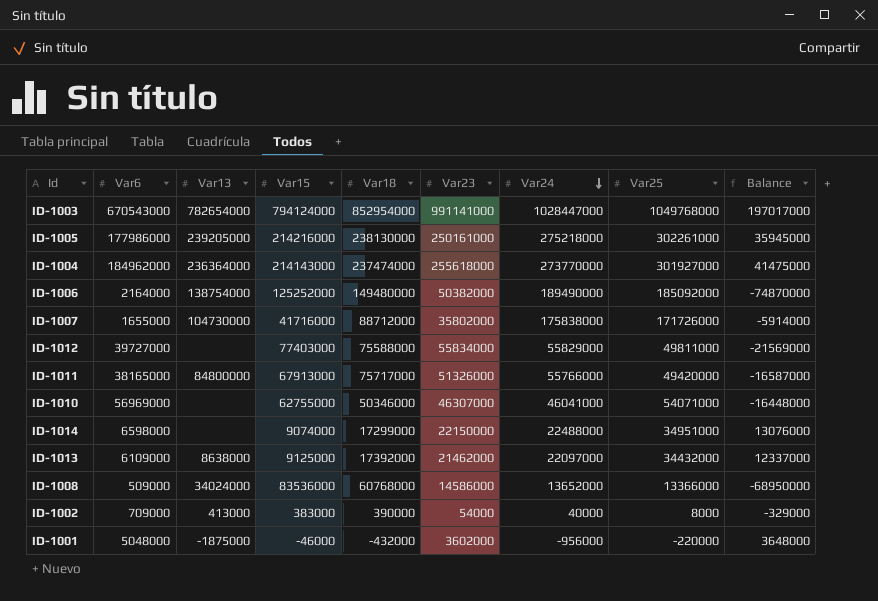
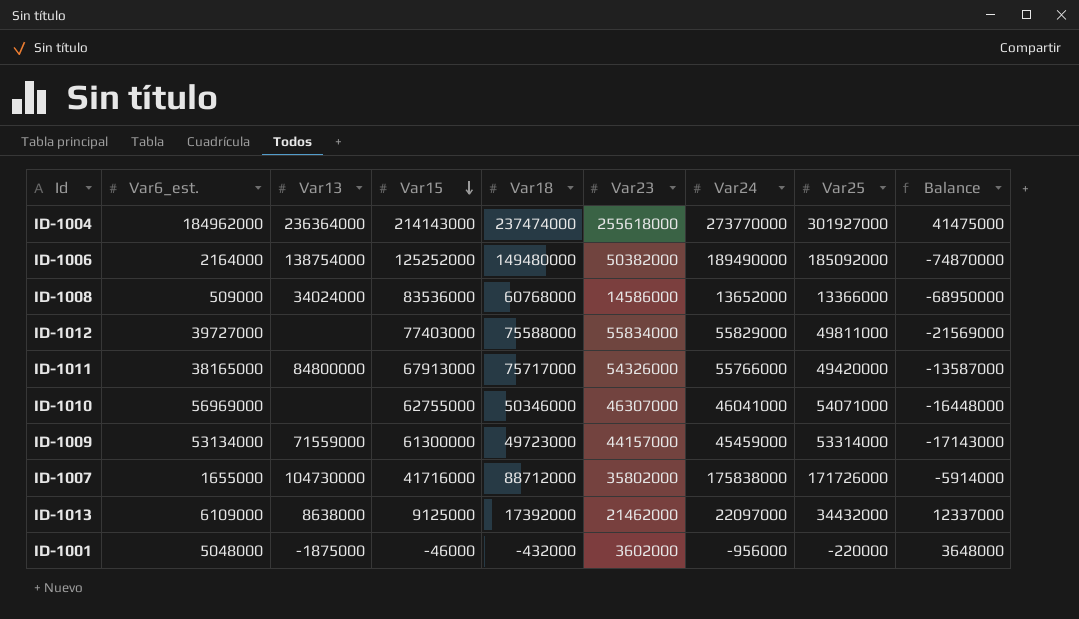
row order: Var24 descending -> Var15 descending
column name: Var6 -> Var6_est.
row ID-1003: 670543000 | 782654000 | 794124000 | 852954000 | 991141000 | 1028447000 | 1049768000 | 197017000 -> none
row ID-1005: 177986000 | 239205000 | 214216000 | 238130000 | 250161000 | 275218000 | 302261000 | 35945000 -> none
row ID-1014: 6598000 | none | 9074000 | 17299000 | 22150000 | 22488000 | 34951000 | 13076000 -> none
row ID-1002: 709000 | 413000 | 383000 | 390000 | 54000 | 40000 | 8000 | -329000 -> none
ID-1011 | Var23: 51326000 -> 54326000
ID-1011 | Balance: -16587000 -> -13587000
row ID-1009: none -> 53134000 | 71559000 | 61300000 | 49723000 | 44157000 | 45459000 | 53314000 | -17143000

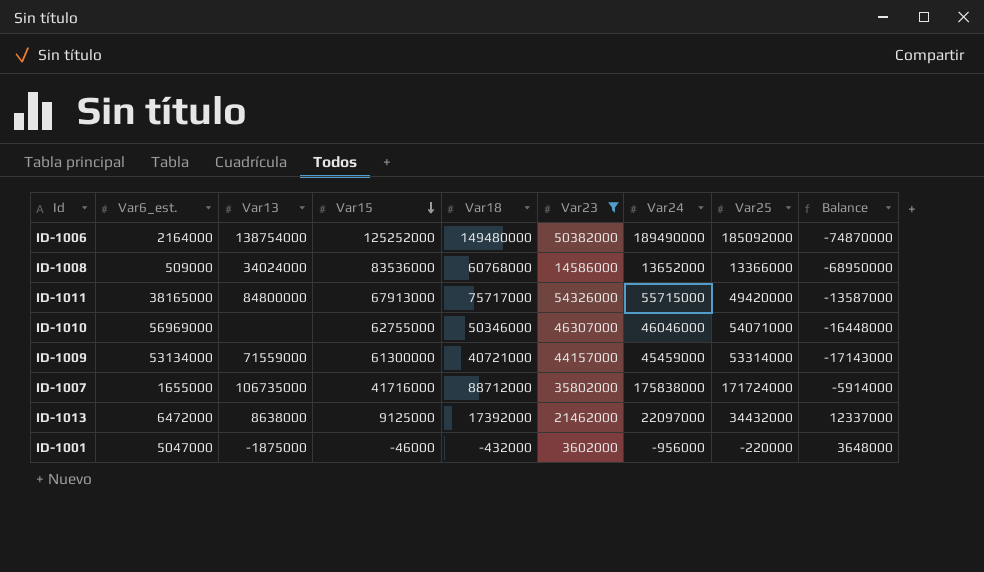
filter: none -> Var23 <= 54326000
ID-1011 | Var24: 55766000 -> 55715000
ID-1010 | Var24: 46041000 -> 46046000
ID-1009 | Var18: 49723000 -> 40721000
ID-1007 | Var13: 104730000 -> 106735000
ID-1007 | Var25: 171726000 -> 171724000
ID-1013 | Var6_est.: 6109000 -> 6472000
ID-1001 | Var6_est.: 5048000 -> 5047000

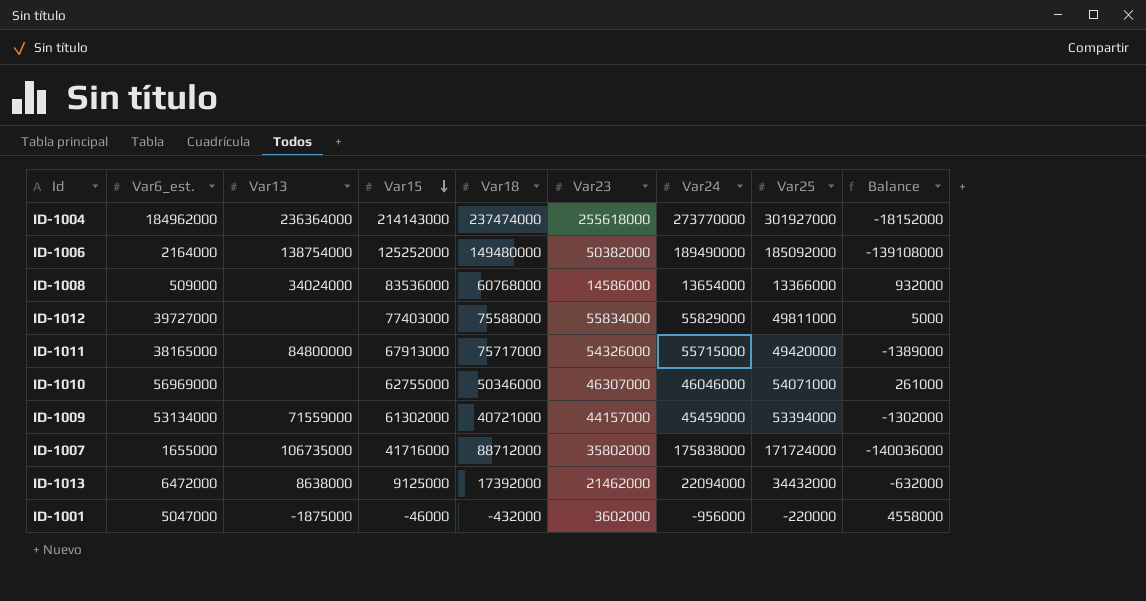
filter: Var23 <= 54326000 -> none
column Balance | formula: [Var23] - [Var15] -> [Var23] - [Var24]
ID-1008 | Var24: 13652000 -> 13654000
ID-1009 | Var15: 61300000 -> 61302000
ID-1009 | Var25: 53314000 -> 53394000
ID-1013 | Var24: 22097000 -> 22094000

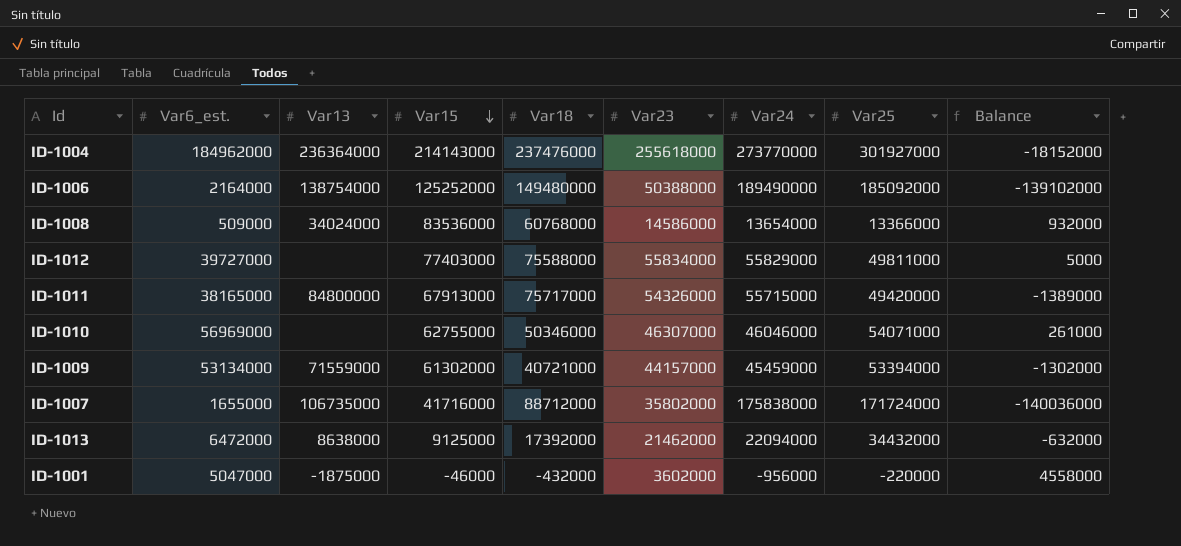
ID-1004 | Var18: 237474000 -> 237476000
ID-1006 | Var23: 50382000 -> 50388000
ID-1006 | Balance: -139108000 -> -139102000

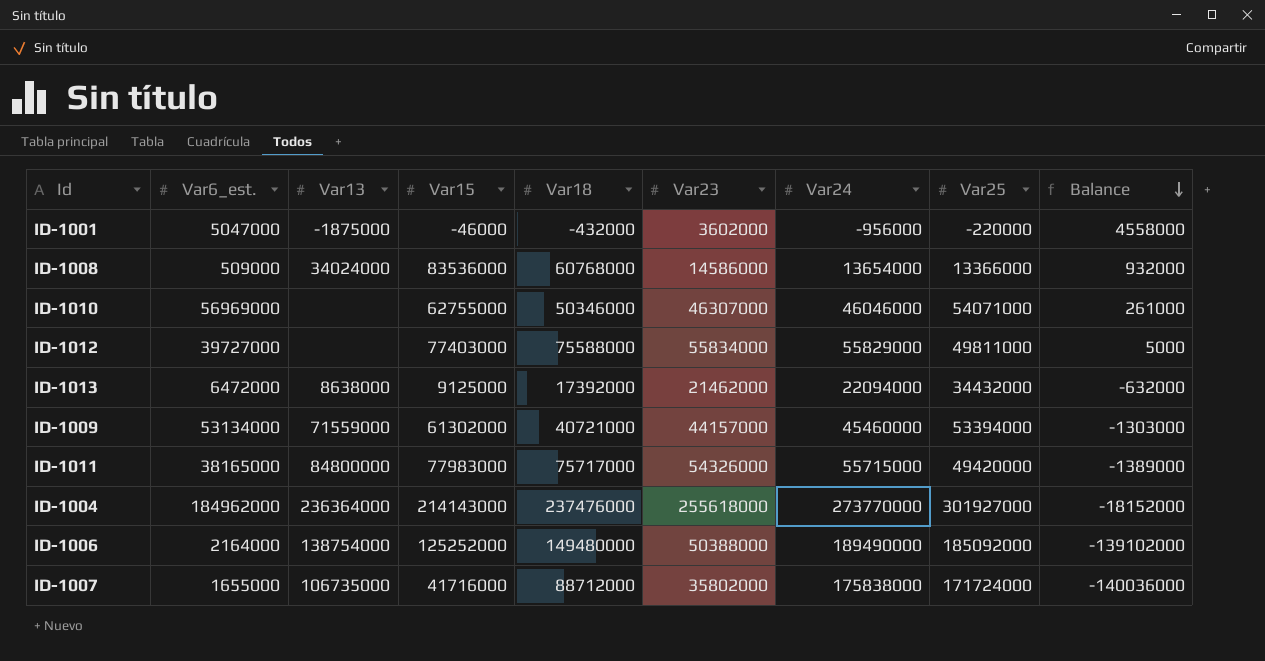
row order: Var15 descending -> Balance descending
ID-1009 | Var24: 45459000 -> 45460000
ID-1009 | Balance: -1302000 -> -1303000
ID-1011 | Var15: 67913000 -> 77983000

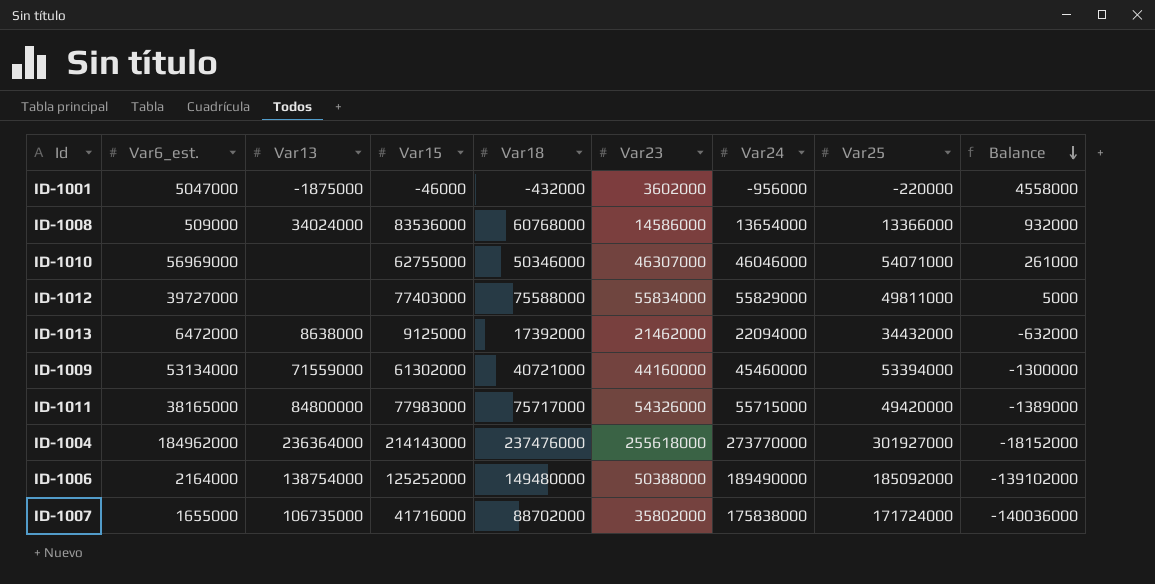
ID-1009 | Var23: 44157000 -> 44160000
ID-1009 | Balance: -1303000 -> -1300000
ID-1007 | Var18: 88712000 -> 88702000

